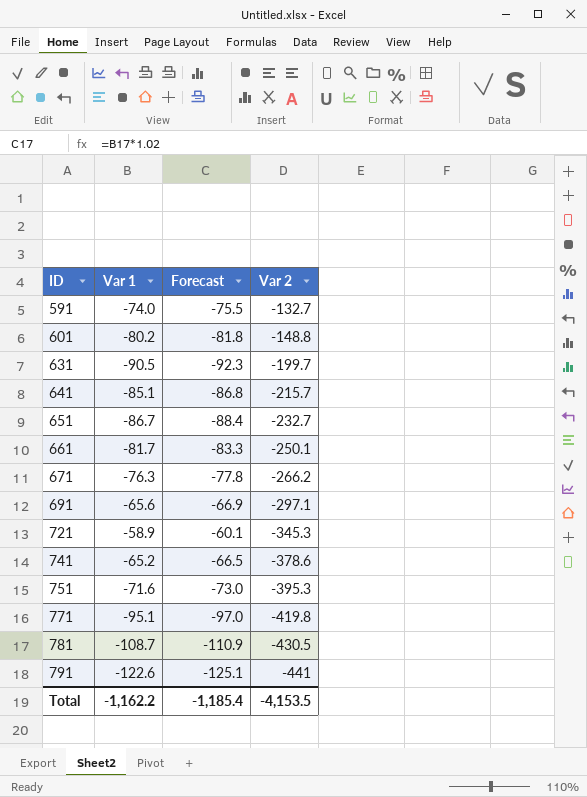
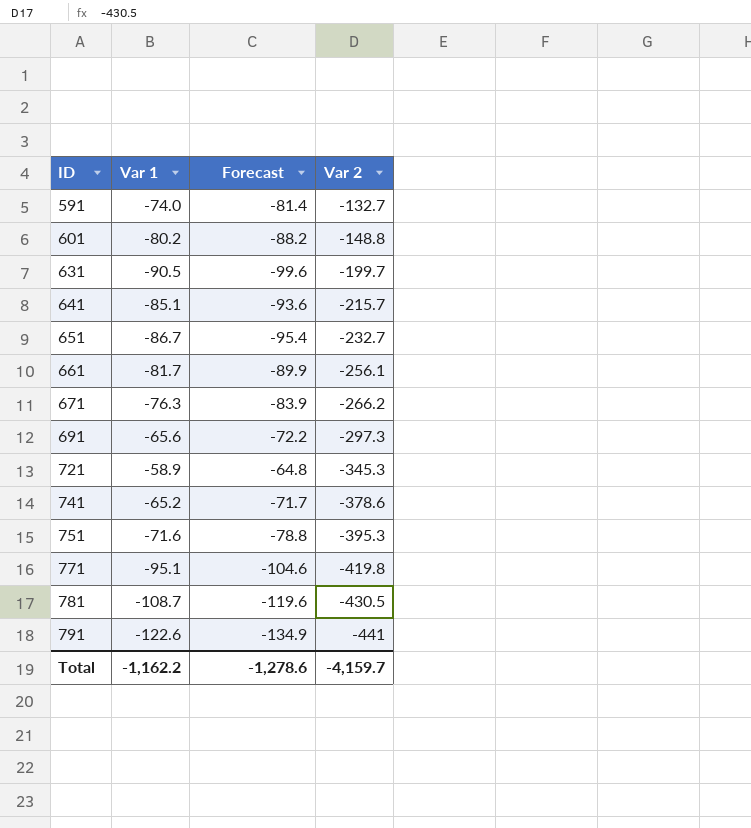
column Forecast | formula: [Var 1] * 1.02 -> [Var 1] * 1.1
661 | Var 2: -250.1 -> -256.1
691 | Var 2: -297.1 -> -297.3
Total | Forecast: -1,185.4 -> -1,278.6
Total | Var 2: -4,153.5 -> -4,159.7

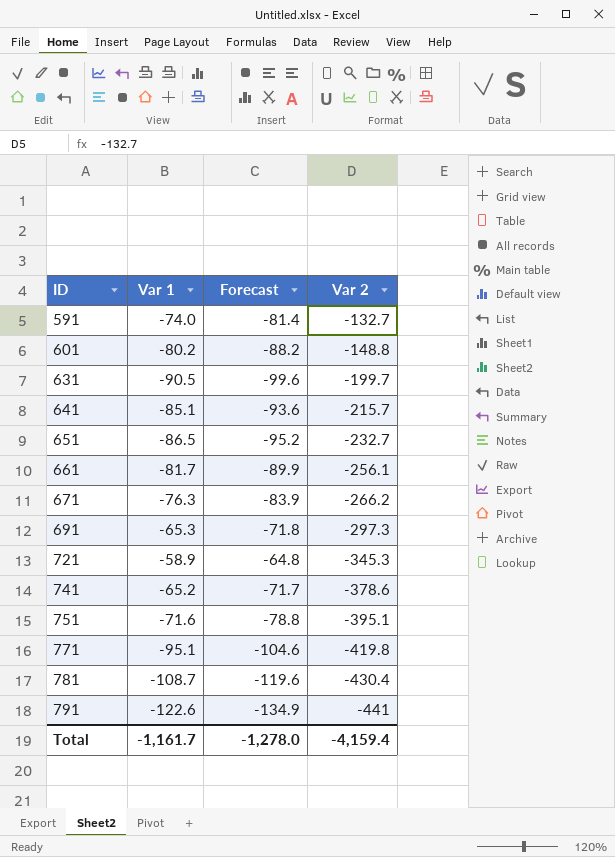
651 | Var 1: -86.7 -> -86.5
651 | Forecast: -95.4 -> -95.2
691 | Var 1: -65.6 -> -65.3
691 | Forecast: -72.2 -> -71.8
751 | Var 2: -395.3 -> -395.1
781 | Var 2: -430.5 -> -430.4
Total | Var 1: -1,162.2 -> -1,161.7
Total | Forecast: -1,278.6 -> -1,278.0
Total | Var 2: -4,159.7 -> -4,159.4

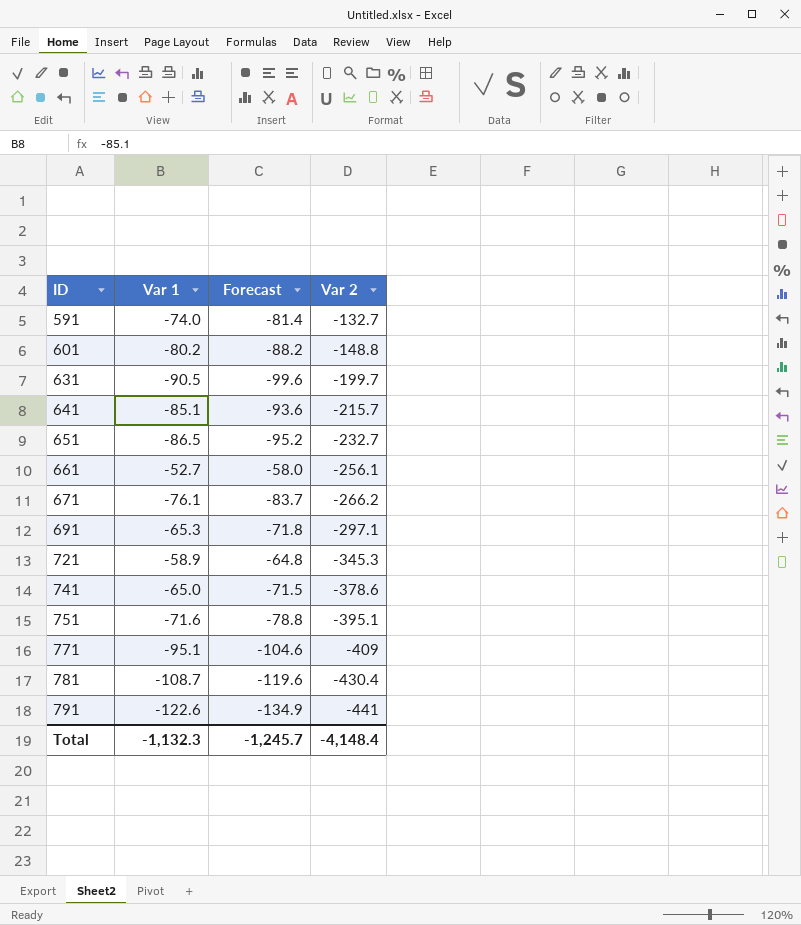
661 | Var 1: -81.7 -> -52.7
661 | Forecast: -89.9 -> -58.0
671 | Var 1: -76.3 -> -76.1
671 | Forecast: -83.9 -> -83.7
691 | Var 2: -297.3 -> -297.1
741 | Var 1: -65.2 -> -65.0
741 | Forecast: -71.7 -> -71.5
771 | Var 2: -419.8 -> -409
Total | Var 1: -1,161.7 -> -1,132.3
Total | Forecast: -1,278.0 -> -1,245.7
Total | Var 2: -4,159.4 -> -4,148.4

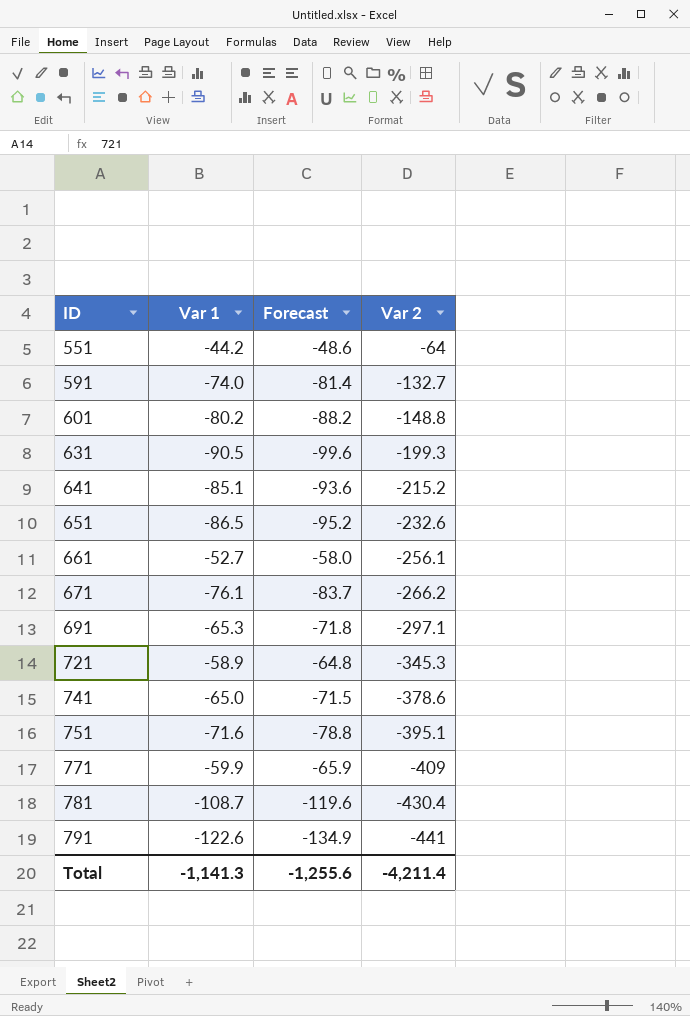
row 551: none -> -44.2 | -48.6 | -64
631 | Var 2: -199.7 -> -199.3
641 | Var 2: -215.7 -> -215.2
651 | Var 2: -232.7 -> -232.6
771 | Var 1: -95.1 -> -59.9
771 | Forecast: -104.6 -> -65.9
Total | Var 1: -1,132.3 -> -1,141.3
Total | Forecast: -1,245.7 -> -1,255.6
Total | Var 2: -4,148.4 -> -4,211.4

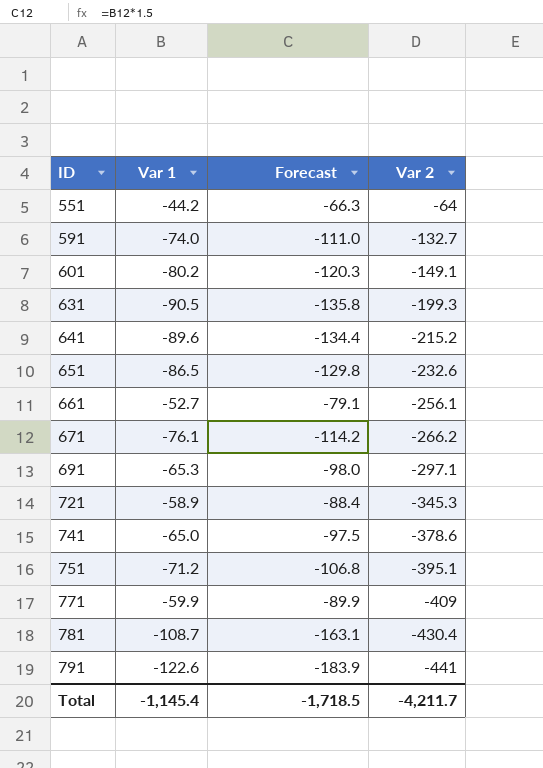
column Forecast | formula: [Var 1] * 1.1 -> [Var 1] * 1.5
601 | Var 2: -148.8 -> -149.1
641 | Var 1: -85.1 -> -89.6
751 | Var 1: -71.6 -> -71.2
Total | Var 1: -1,141.3 -> -1,145.4
Total | Forecast: -1,255.6 -> -1,718.5
Total | Var 2: -4,211.4 -> -4,211.7

